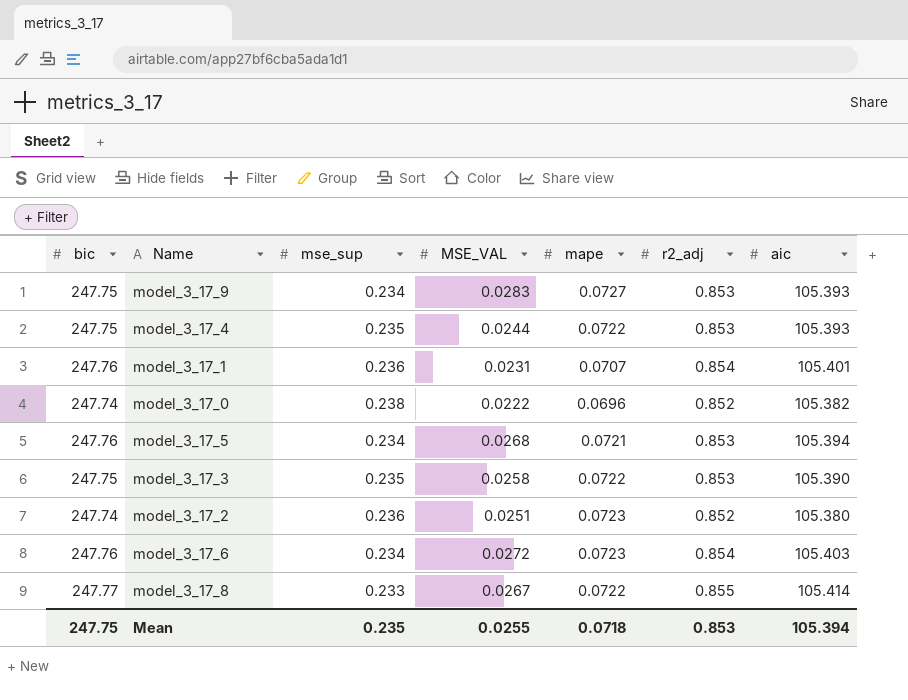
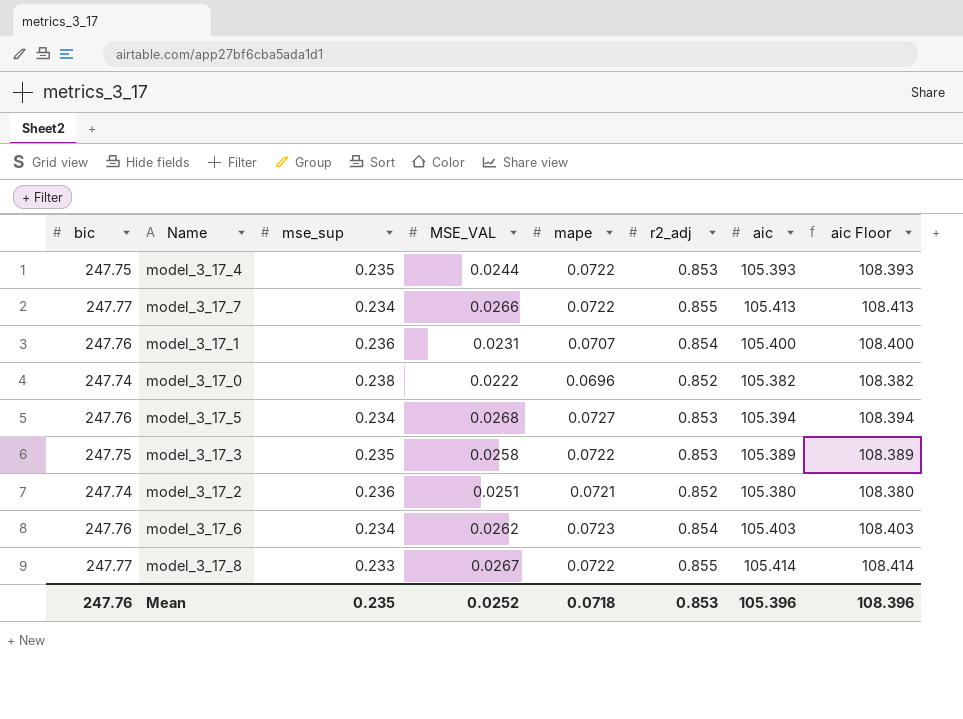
column aic Floor | formula: none -> [aic] + 3
row model_3_17_9: 247.75 | 0.234 | 0.0283 | 0.0727 | 0.853 | 105.393 -> none
row model_3_17_7: none -> 247.77 | 0.234 | 0.0266 | 0.0722 | 0.855 | 105.413 | 108.413
model_3_17_1 | aic: 105.401 -> 105.400
model_3_17_5 | mape: 0.0721 -> 0.0727
model_3_17_3 | aic: 105.390 -> 105.389
model_3_17_2 | mape: 0.0723 -> 0.0721
model_3_17_6 | MSE_VAL: 0.0272 -> 0.0262
Mean | bic: 247.75 -> 247.76
Mean | MSE_VAL: 0.0255 -> 0.0252
Mean | aic: 105.394 -> 105.396

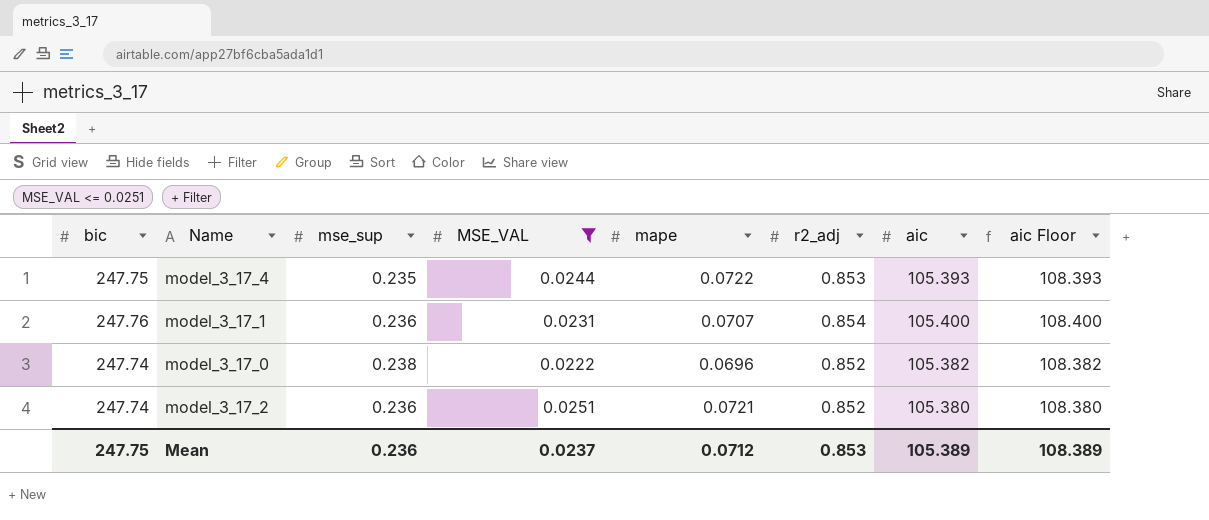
filter: none -> MSE_VAL <= 0.0251
Mean | bic: 247.76 -> 247.75
Mean | mse_sup: 0.235 -> 0.236
Mean | MSE_VAL: 0.0252 -> 0.0237
Mean | mape: 0.0718 -> 0.0712
Mean | aic: 105.396 -> 105.389
Mean | aic Floor: 108.396 -> 108.389

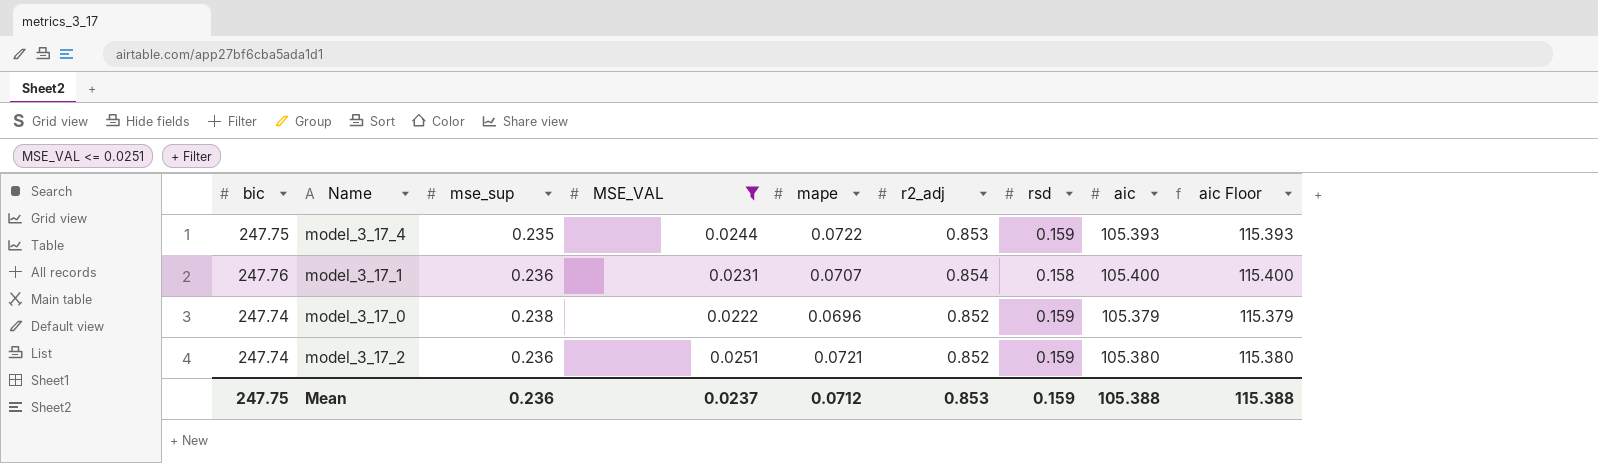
column rsd | position: none -> 7
column aic Floor | formula: [aic] + 3 -> [aic] + 10
model_3_17_0 | aic: 105.382 -> 105.379
Mean | aic: 105.389 -> 105.388
Mean | aic Floor: 108.389 -> 115.388

